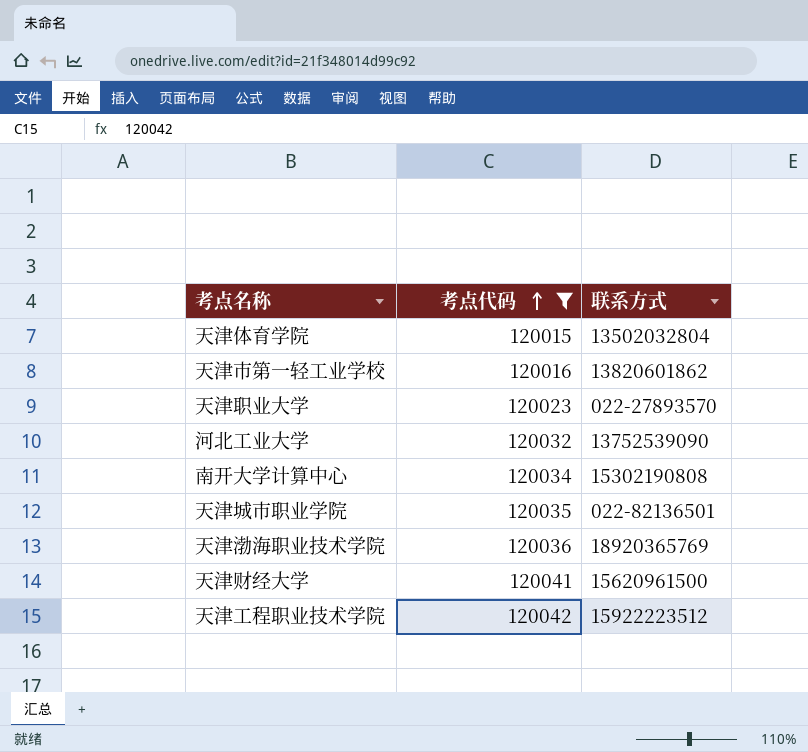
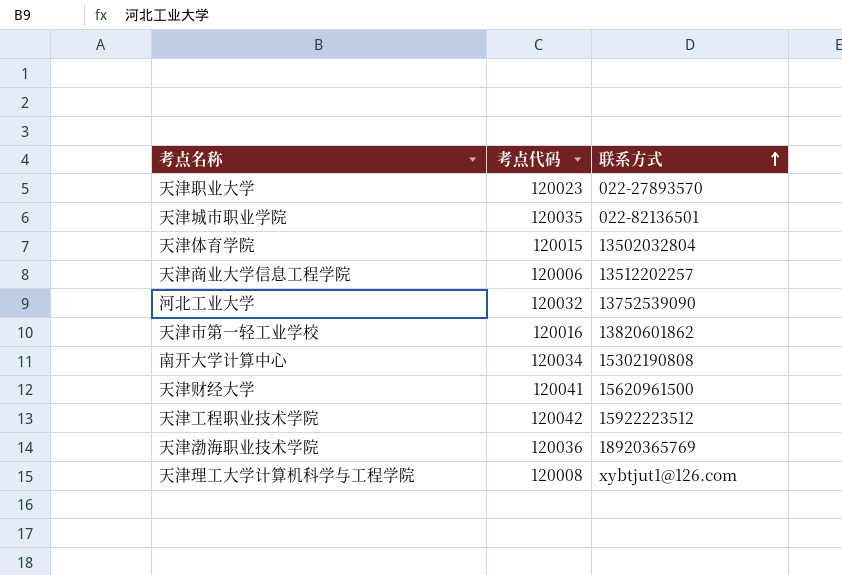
filter: 考点代码 >= 120015 -> none
row order: 考点代码 ascending -> 联系方式 ascending

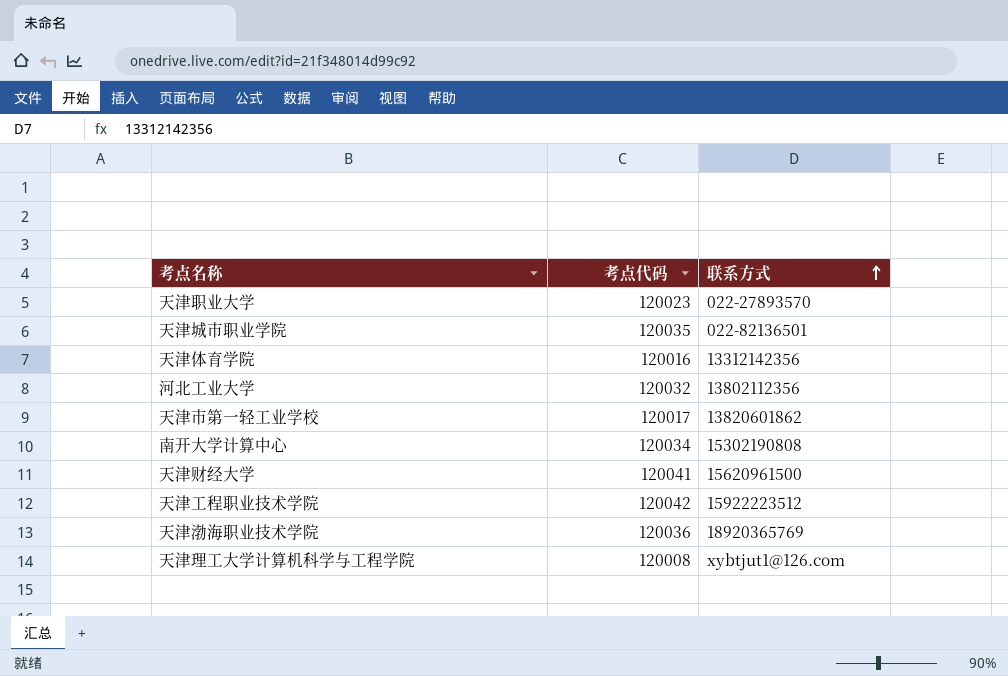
row 天津商业大学信息工程学院: 120006 | 13512202257 -> none
天津体育学院 | 考点代码: 120015 -> 120016
天津体育学院 | 联系方式: 13502032804 -> 13312142356
河北工业大学 | 联系方式: 13752539090 -> 13802112356
天津市第一轻工业学校 | 考点代码: 120016 -> 120017

